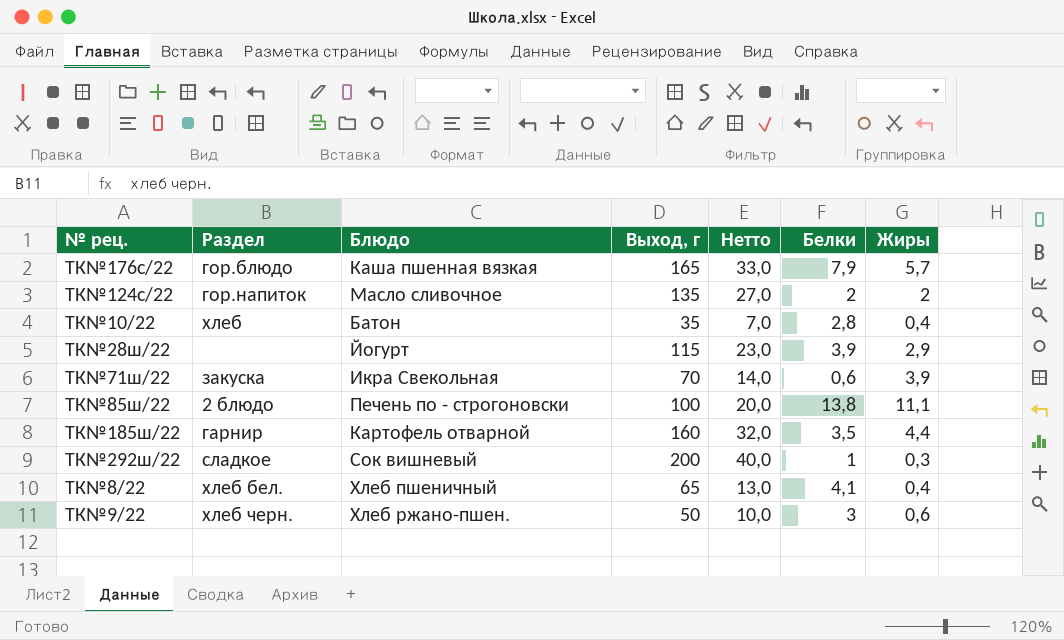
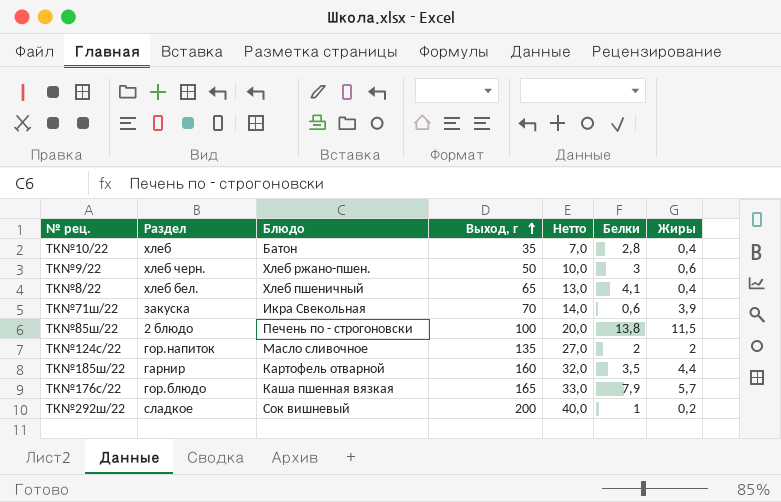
row order: none -> Выход, г ascending
row ТК№28ш/22: none | Йогурт | 115 | 23,0 | 3,9 | 2,9 -> none
ТК№85ш/22 | Жиры: 11,1 -> 11,5
ТК№292ш/22 | Жиры: 0,3 -> 0,2

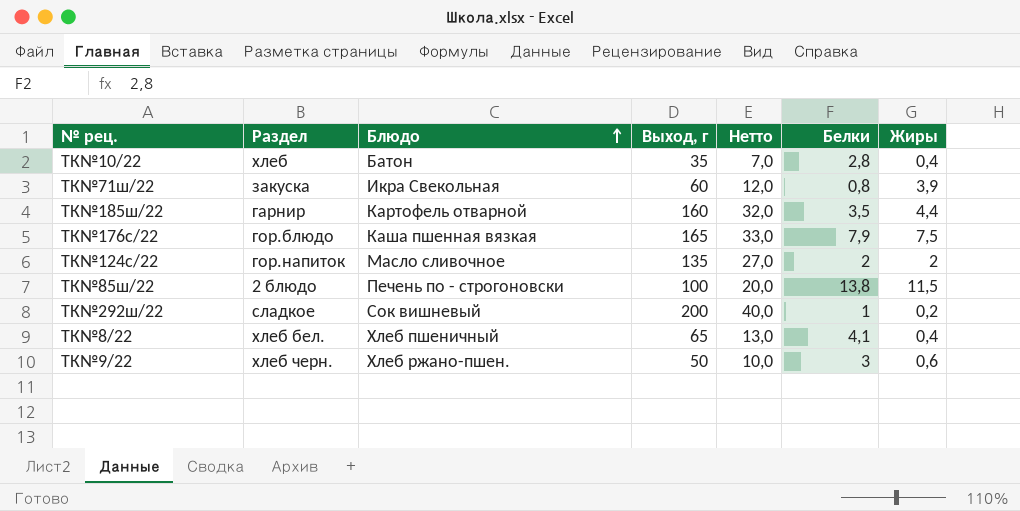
row order: Выход, г ascending -> Блюдо ascending
ТК№71ш/22 | Выход, г: 70 -> 60
ТК№71ш/22 | Нетто: 14,0 -> 12,0
ТК№71ш/22 | Белки: 0,6 -> 0,8
ТК№176с/22 | Жиры: 5,7 -> 7,5

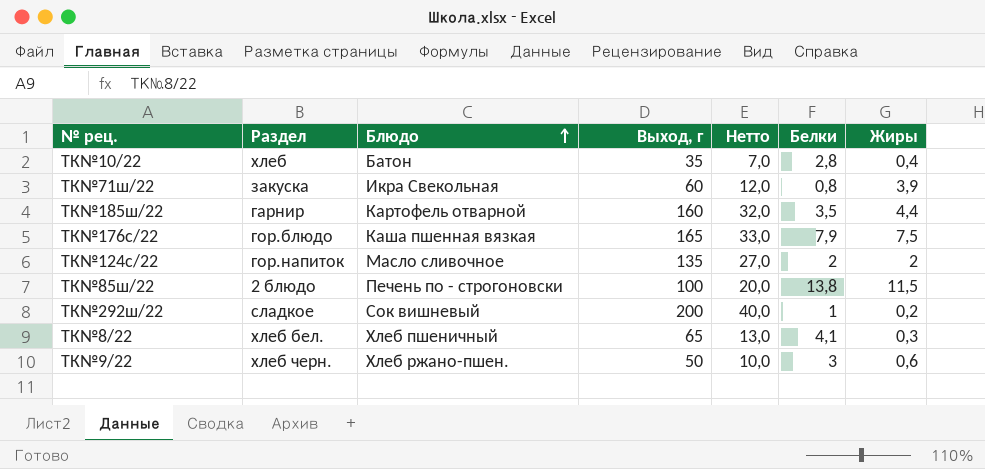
ТК№8/22 | Жиры: 0,4 -> 0,3

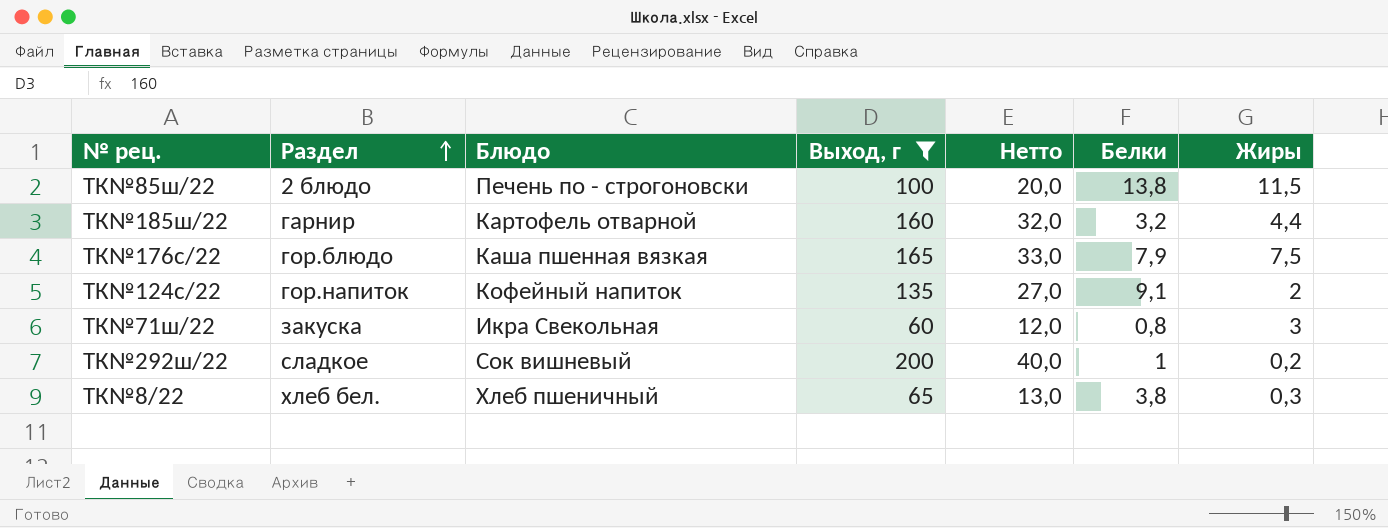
filter: none -> Выход, г >= 60
row order: Блюдо ascending -> Раздел ascending
ТК№185ш/22 | Белки: 3,5 -> 3,2
ТК№124с/22 | Блюдо: Масло сливочное -> Кофейный напиток
ТК№124с/22 | Белки: 2 -> 9,1
ТК№71ш/22 | Жиры: 3,9 -> 3
ТК№8/22 | Белки: 4,1 -> 3,8

